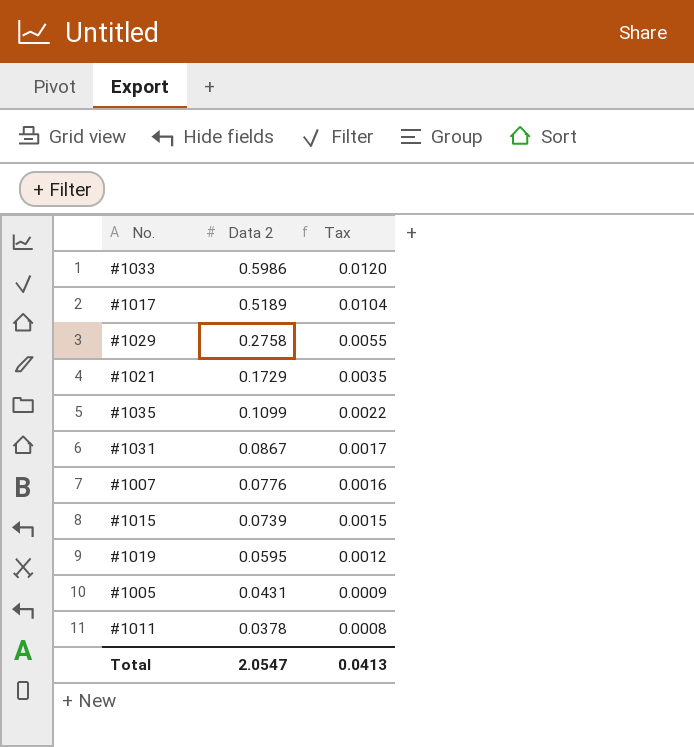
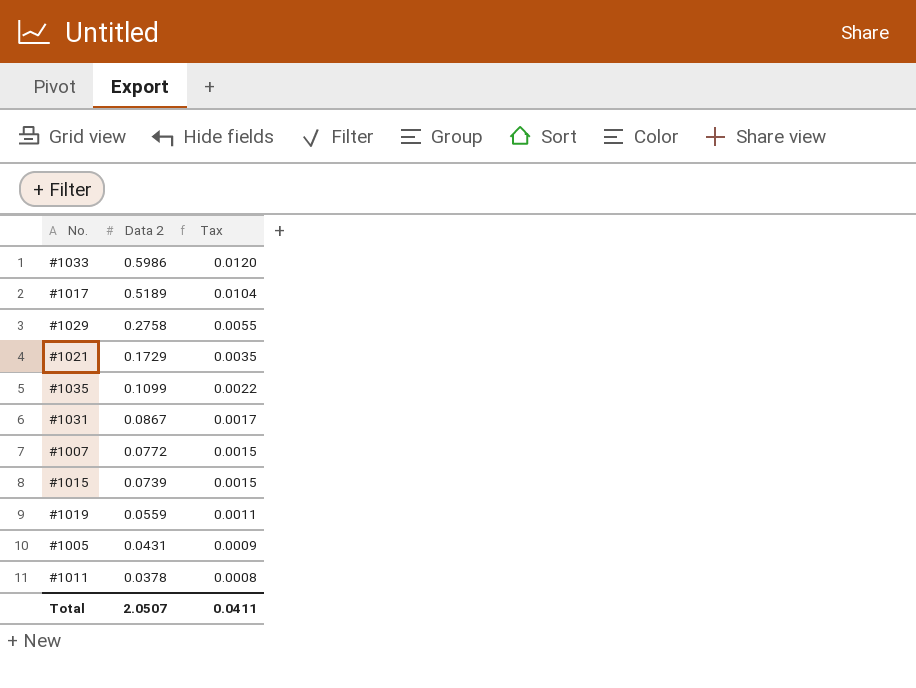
#1007 | Data 2: 0.0776 -> 0.0772
#1007 | Tax: 0.0016 -> 0.0015
#1019 | Data 2: 0.0595 -> 0.0559
#1019 | Tax: 0.0012 -> 0.0011
Total | Data 2: 2.0547 -> 2.0507
Total | Tax: 0.0413 -> 0.0411

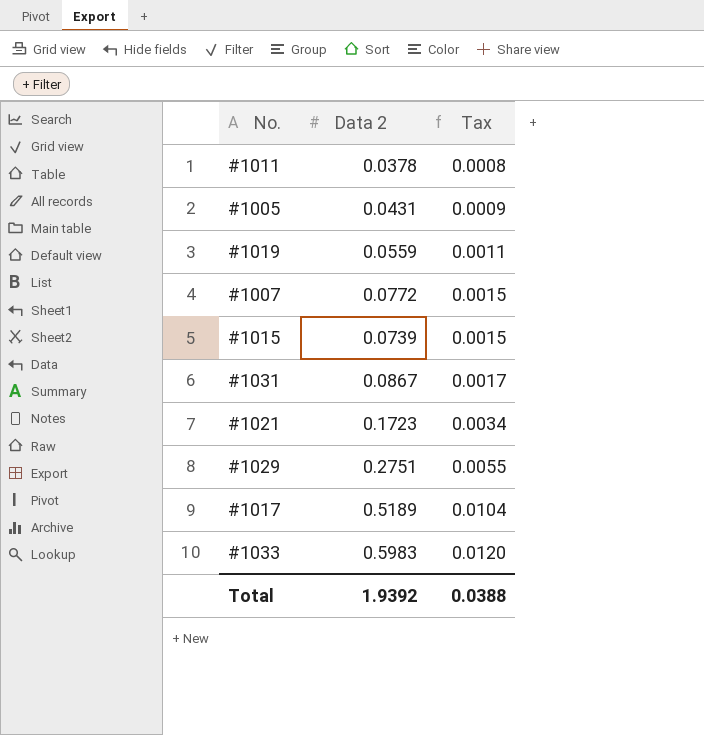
row order: Data 2 descending -> Tax ascending
row #1035: 0.1099 | 0.0022 -> none
#1021 | Data 2: 0.1729 -> 0.1723
#1021 | Tax: 0.0035 -> 0.0034
#1029 | Data 2: 0.2758 -> 0.2751
#1033 | Data 2: 0.5986 -> 0.5983
Total | Data 2: 2.0507 -> 1.9392
Total | Tax: 0.0411 -> 0.0388

